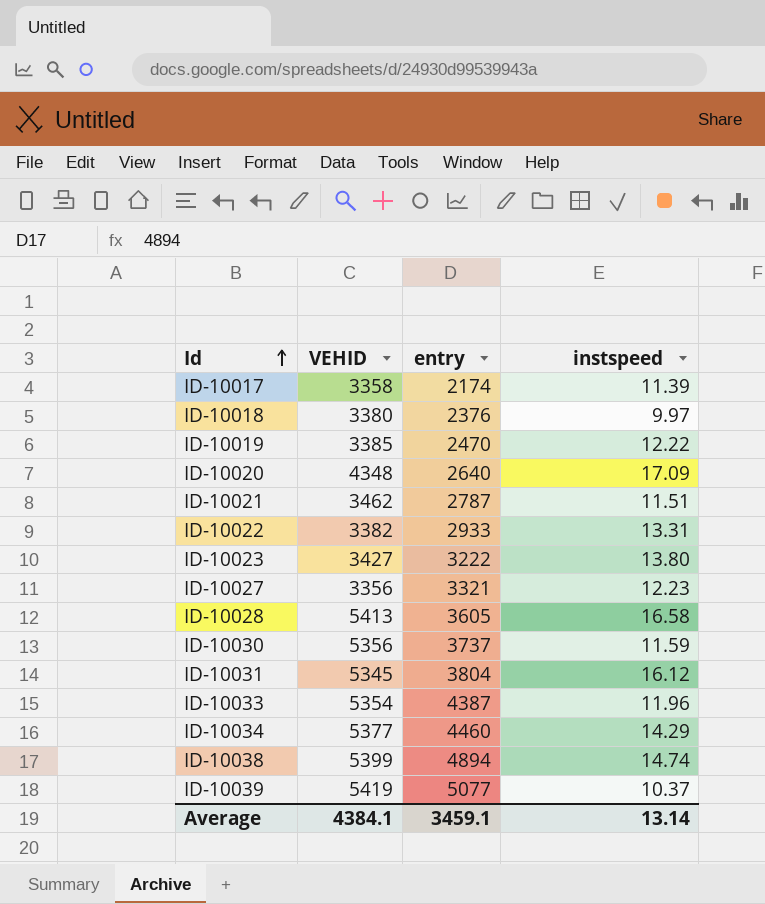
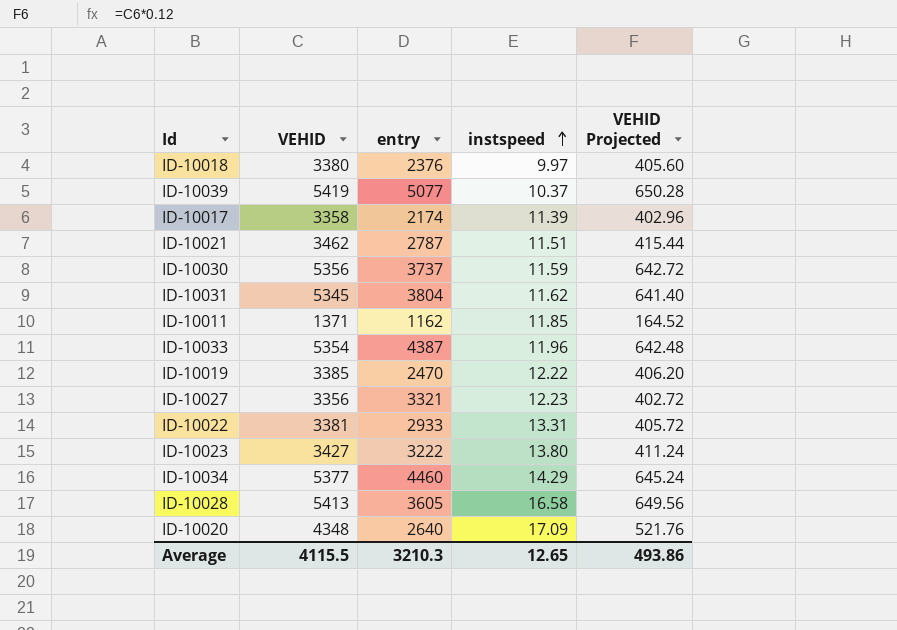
row order: Id ascending -> instspeed ascending
column VEHID Projected | formula: none -> [VEHID] * 0.12
row ID-10038: 5399 | 4894 | 14.74 -> none
ID-10031 | instspeed: 16.12 -> 11.62
row ID-10011: none -> 1371 | 1162 | 11.85 | 164.52
ID-10022 | VEHID: 3382 -> 3381
Average | VEHID: 4384.1 -> 4115.5
Average | entry: 3459.1 -> 3210.3
Average | instspeed: 13.14 -> 12.65

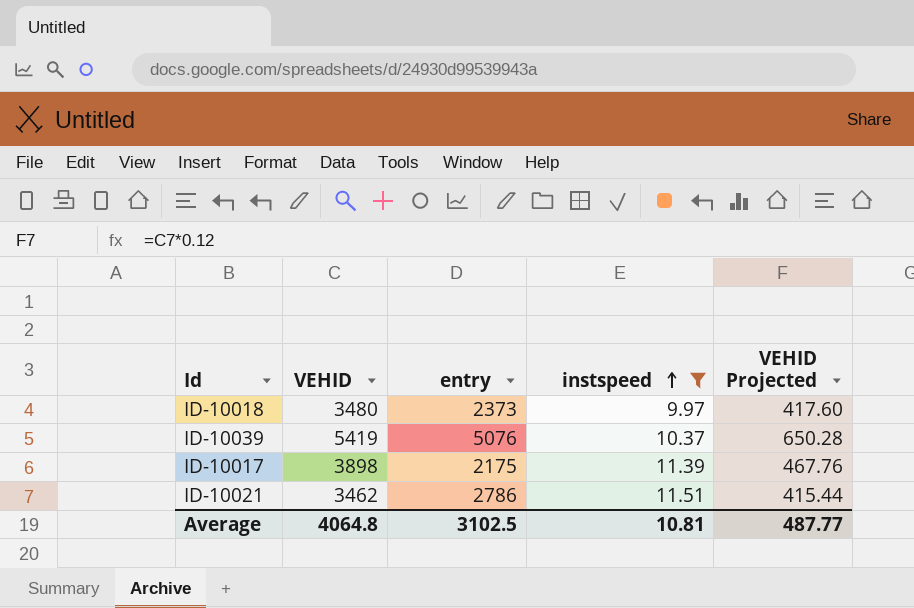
filter: none -> instspeed <= 11.51
ID-10018 | VEHID: 3380 -> 3480
ID-10018 | entry: 2376 -> 2373
ID-10018 | VEHID Projected: 405.60 -> 417.60
ID-10039 | entry: 5077 -> 5076
ID-10017 | VEHID: 3358 -> 3898
ID-10017 | entry: 2174 -> 2175
ID-10017 | VEHID Projected: 402.96 -> 467.76
ID-10021 | entry: 2787 -> 2786
Average | VEHID: 4115.5 -> 4064.8
Average | entry: 3210.3 -> 3102.5
Average | instspeed: 12.65 -> 10.81
Average | VEHID Projected: 493.86 -> 487.77

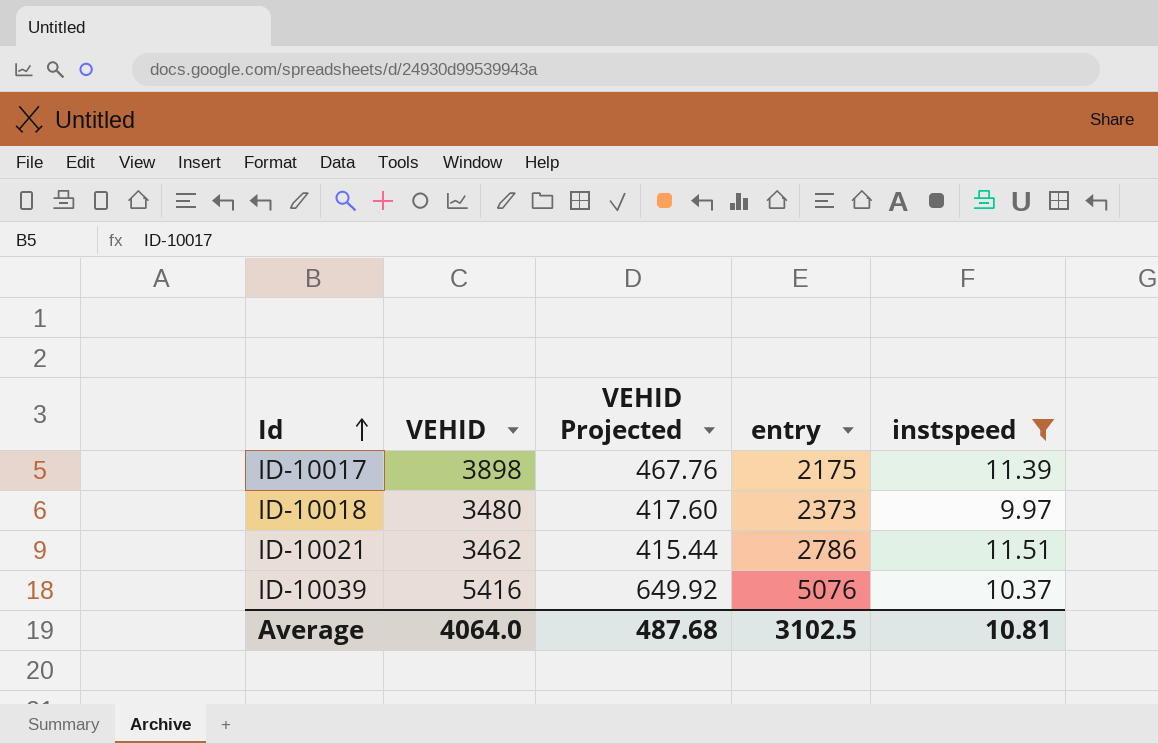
row order: instspeed ascending -> Id ascending
column VEHID Projected | position: 5 -> 3
ID-10039 | VEHID: 5419 -> 5416
ID-10039 | VEHID Projected: 650.28 -> 649.92
Average | VEHID: 4064.8 -> 4064.0
Average | VEHID Projected: 487.77 -> 487.68

